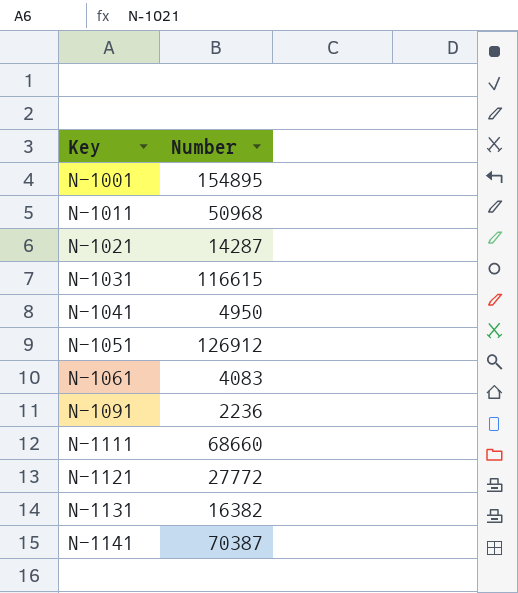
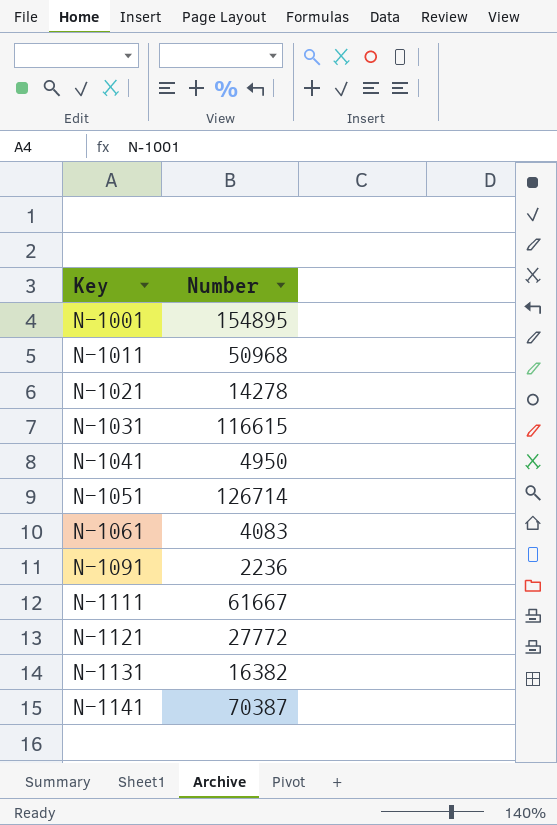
N-1021 | Number: 14287 -> 14278
N-1051 | Number: 126912 -> 126714
N-1111 | Number: 68660 -> 61667

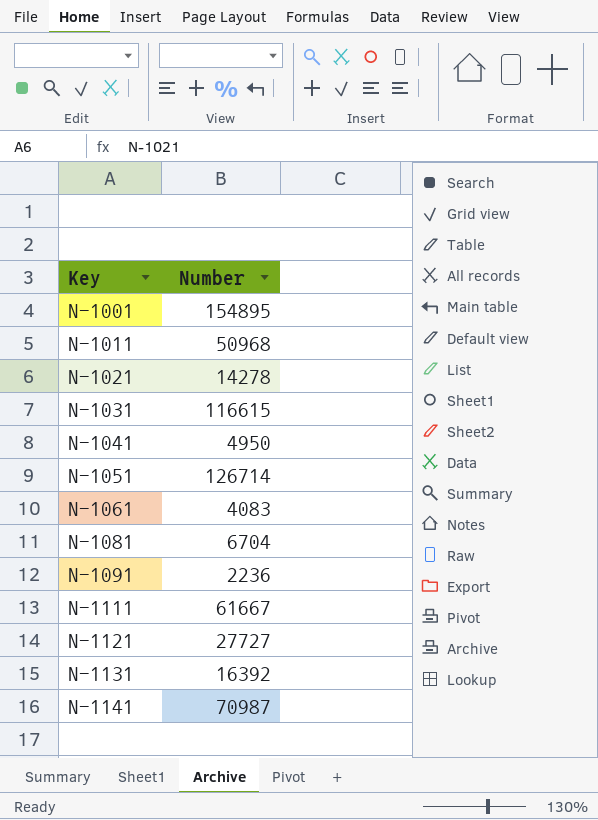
row N-1081: none -> 6704
N-1121 | Number: 27772 -> 27727
N-1131 | Number: 16382 -> 16392
N-1141 | Number: 70387 -> 70987

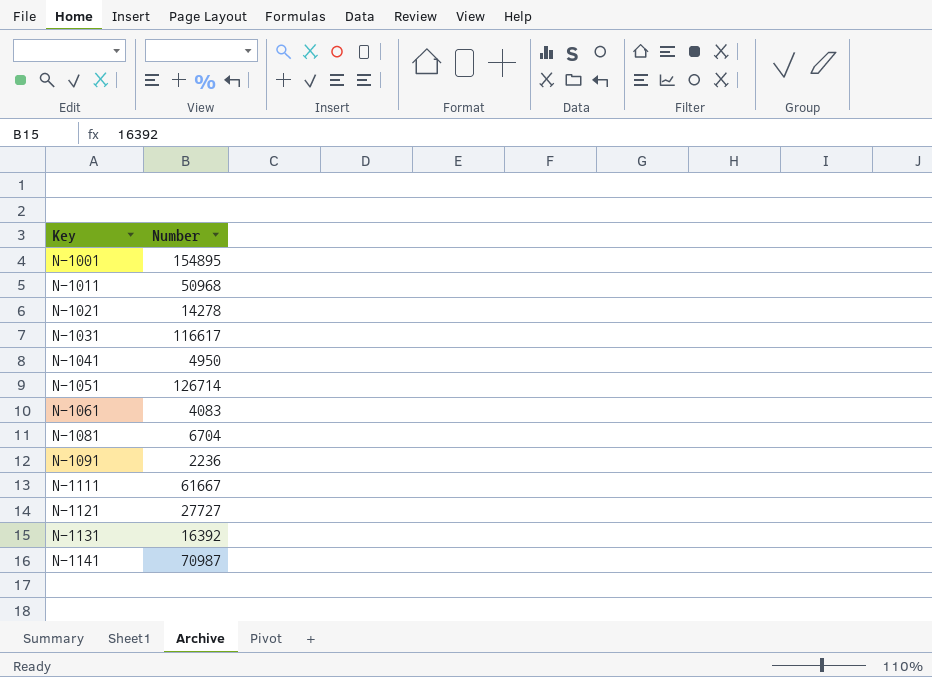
N-1031 | Number: 116615 -> 116617

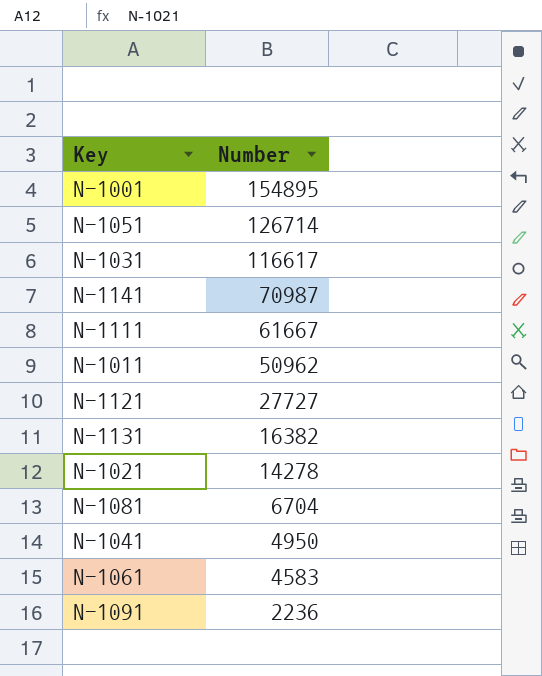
row order: Key ascending -> Number descending
N-1011 | Number: 50968 -> 50962
N-1131 | Number: 16392 -> 16382
N-1061 | Number: 4083 -> 4583

